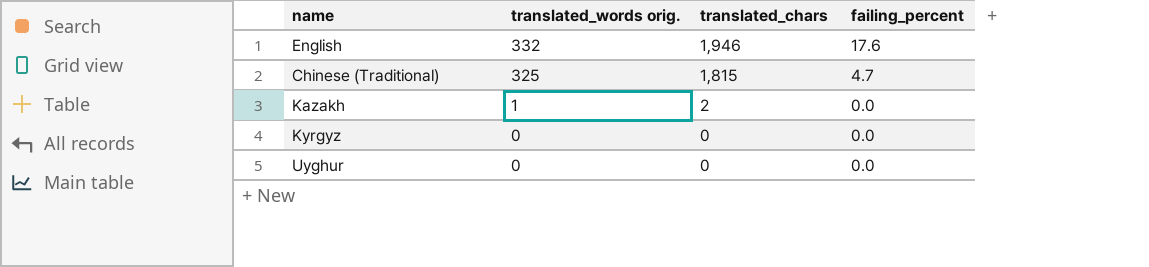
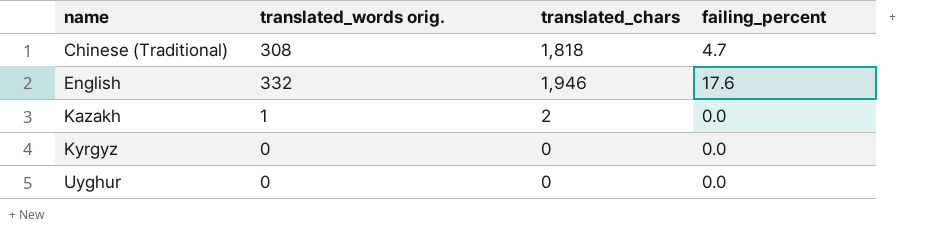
row order: translated_words orig. descending -> name ascending
Chinese (Traditional) | translated_words orig.: 325 -> 308
Chinese (Traditional) | translated_chars: 1,815 -> 1,818

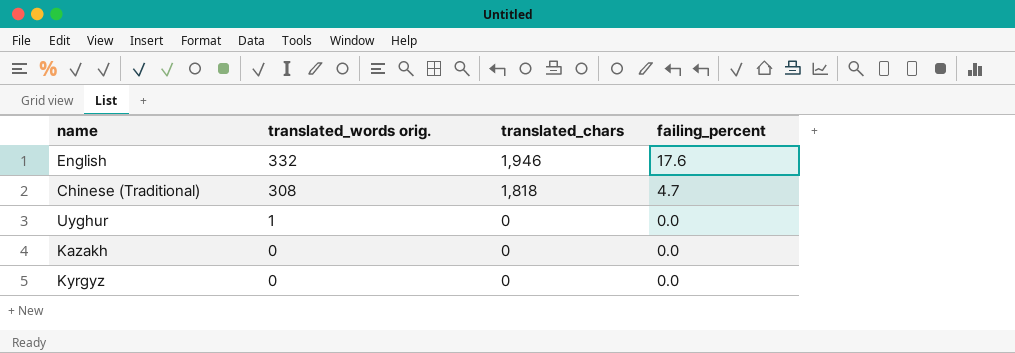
row order: name ascending -> translated_words orig. descending
Uyghur | translated_words orig.: 0 -> 1
Kazakh | translated_words orig.: 1 -> 0
Kazakh | translated_chars: 2 -> 0

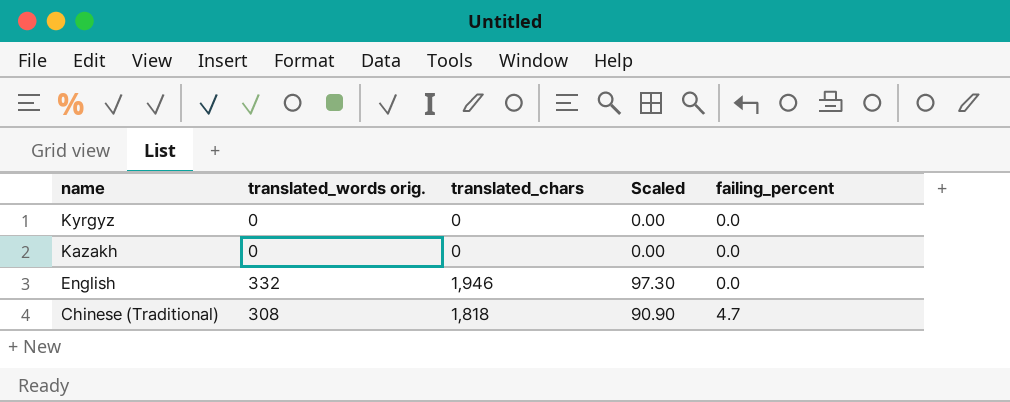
row order: translated_words orig. descending -> name descending
column Scaled | formula: none -> [translated_chars] * 0.05
row Uyghur: 1 | 0 | 0.0 -> none
English | failing_percent: 17.6 -> 0.0

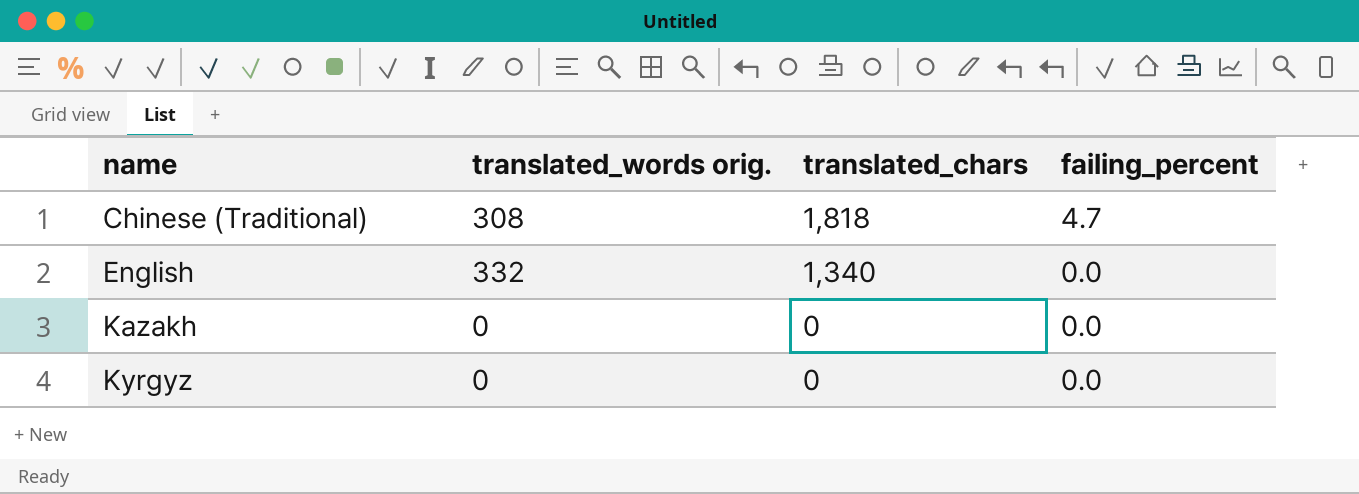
row order: name descending -> name ascending
column Scaled | formula: [translated_chars] * 0.05 -> none
English | translated_chars: 1,946 -> 1,340

